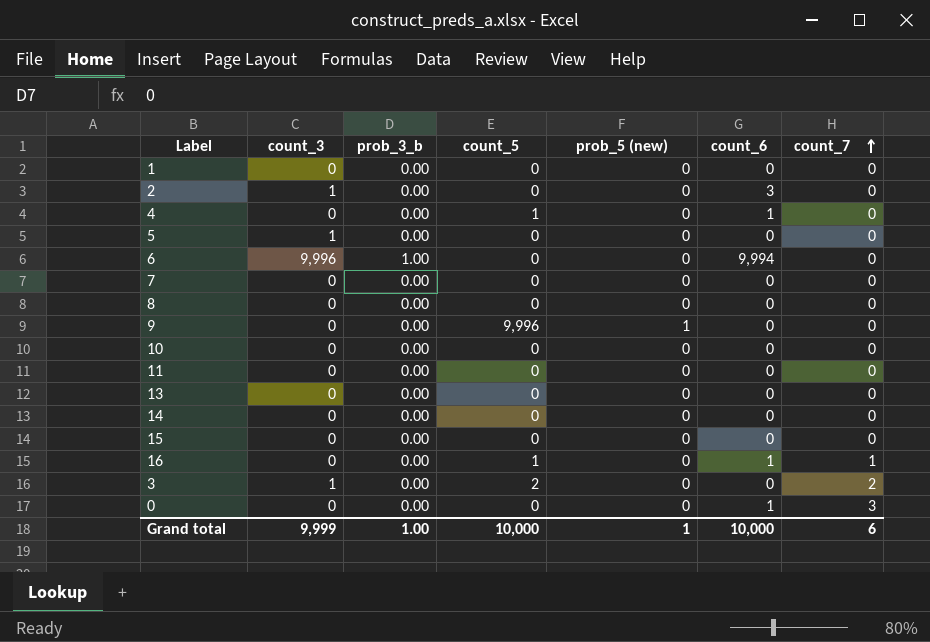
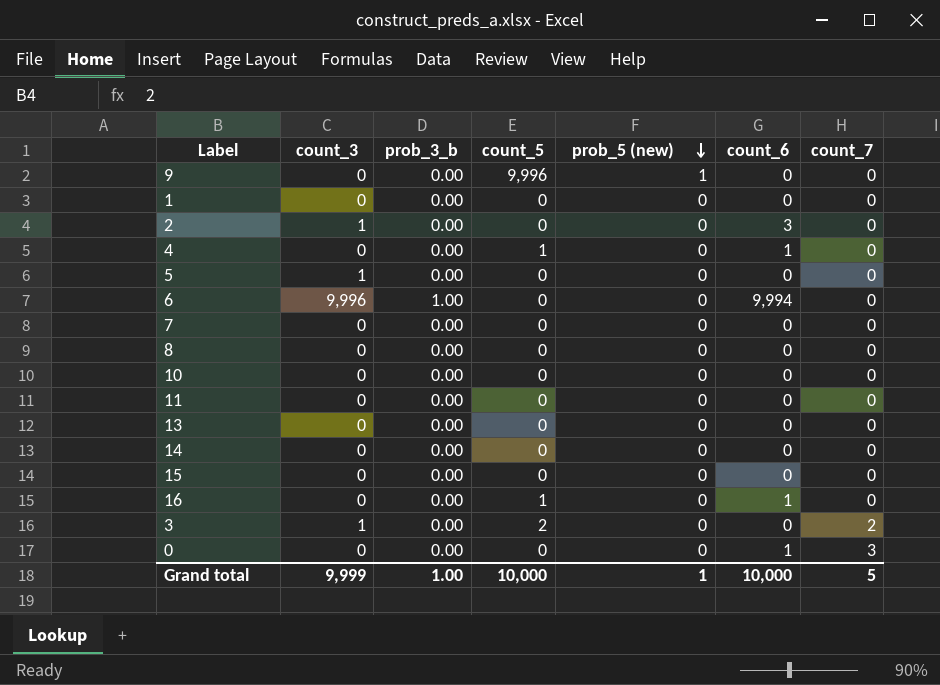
row order: count_7 ascending -> prob_5 (new) descending
16 | count_7: 1 -> 0
Grand total | count_7: 6 -> 5

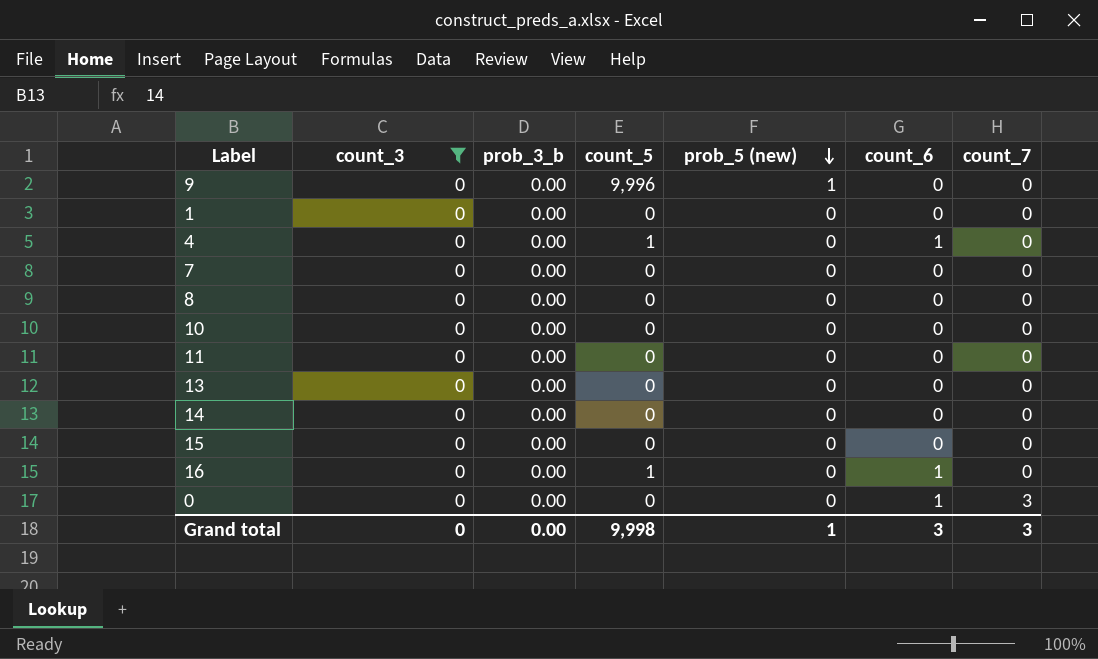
filter: none -> count_3 = 0
Grand total | count_3: 9,999 -> 0
Grand total | prob_3_b: 1.00 -> 0.00
Grand total | count_5: 10,000 -> 9,998
Grand total | count_6: 10,000 -> 3
Grand total | count_7: 5 -> 3

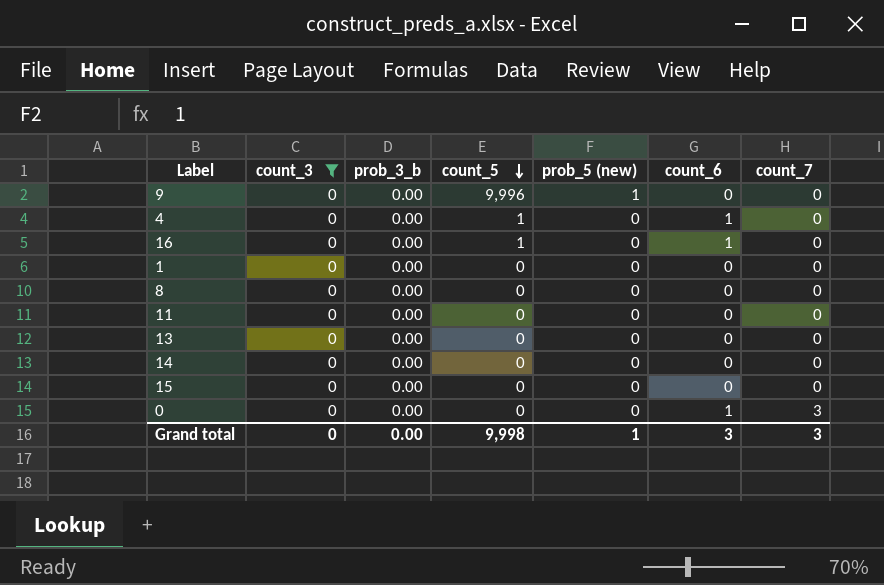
row order: prob_5 (new) descending -> count_5 descending
row 7: 0 | 0.00 | 0 | 0 | 0 | 0 -> none
row 10: 0 | 0.00 | 0 | 0 | 0 | 0 -> none

